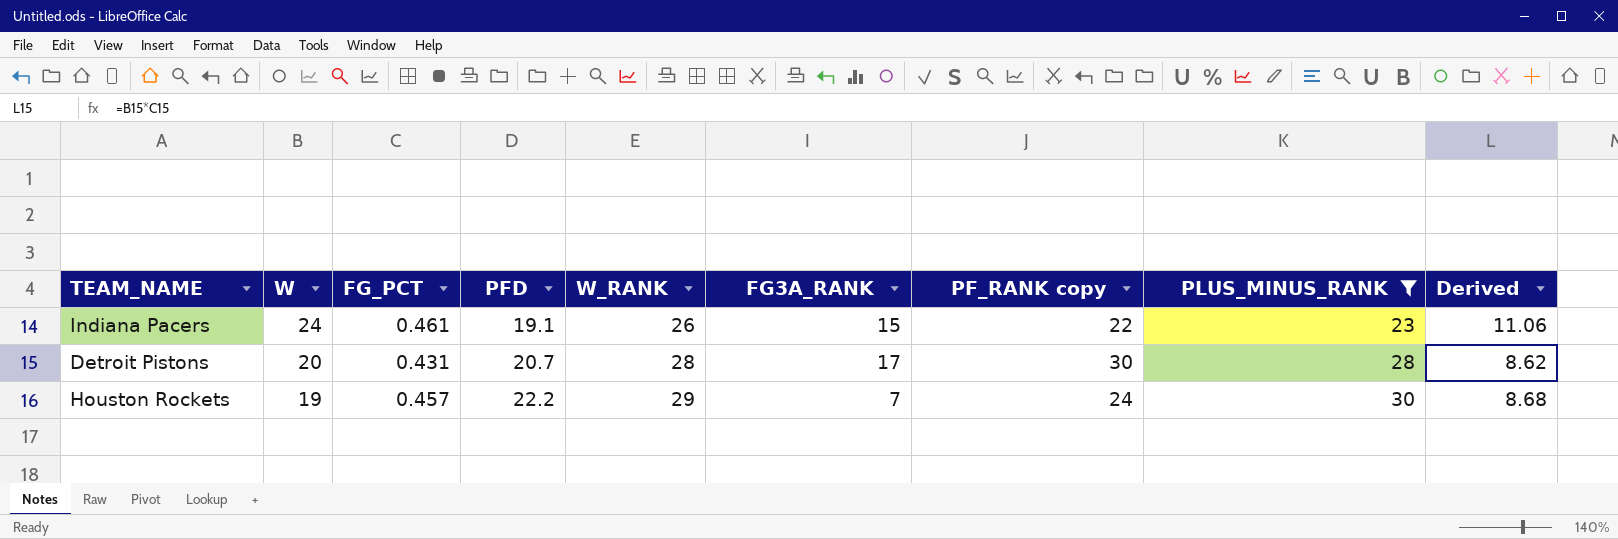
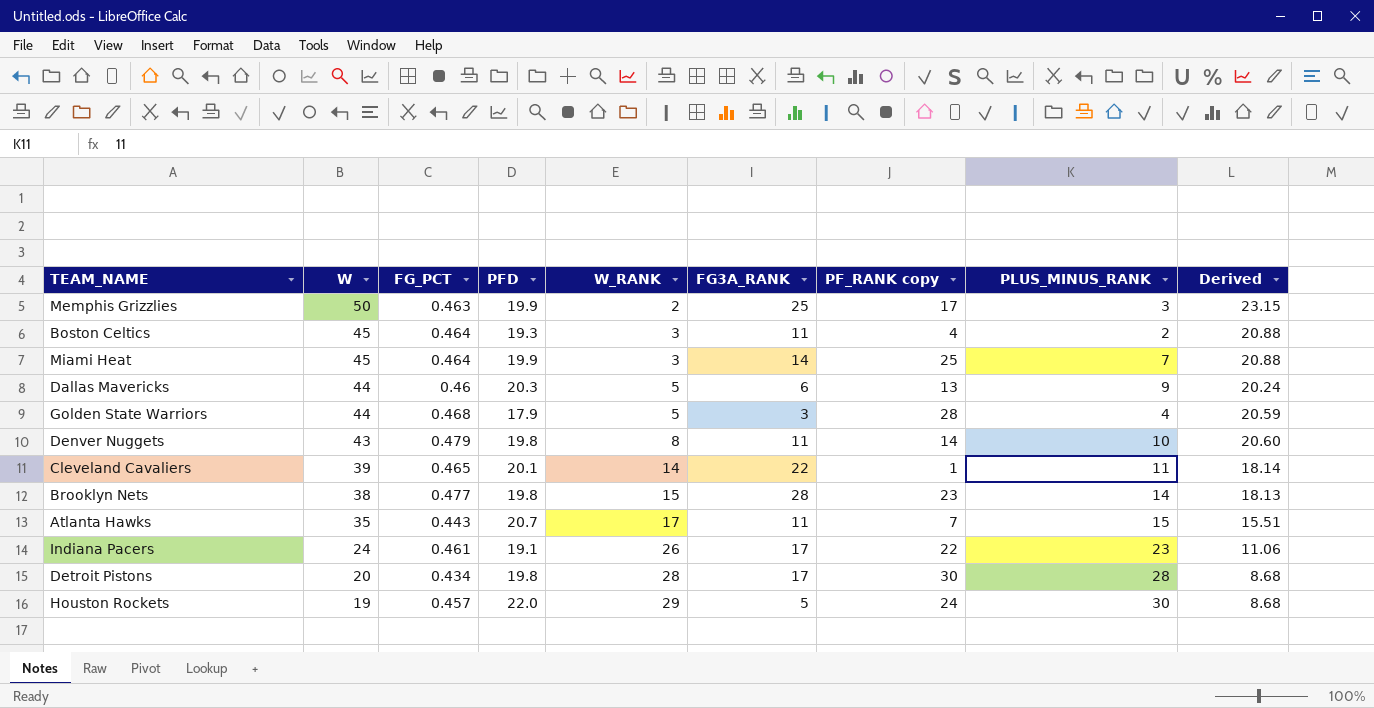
filter: PLUS_MINUS_RANK >= 23 -> none
Indiana Pacers | FG3A_RANK: 15 -> 17
Detroit Pistons | FG_PCT: 0.431 -> 0.434
Detroit Pistons | PFD: 20.7 -> 19.8
Detroit Pistons | Derived: 8.62 -> 8.68
Houston Rockets | PFD: 22.2 -> 22.0
Houston Rockets | FG3A_RANK: 7 -> 5

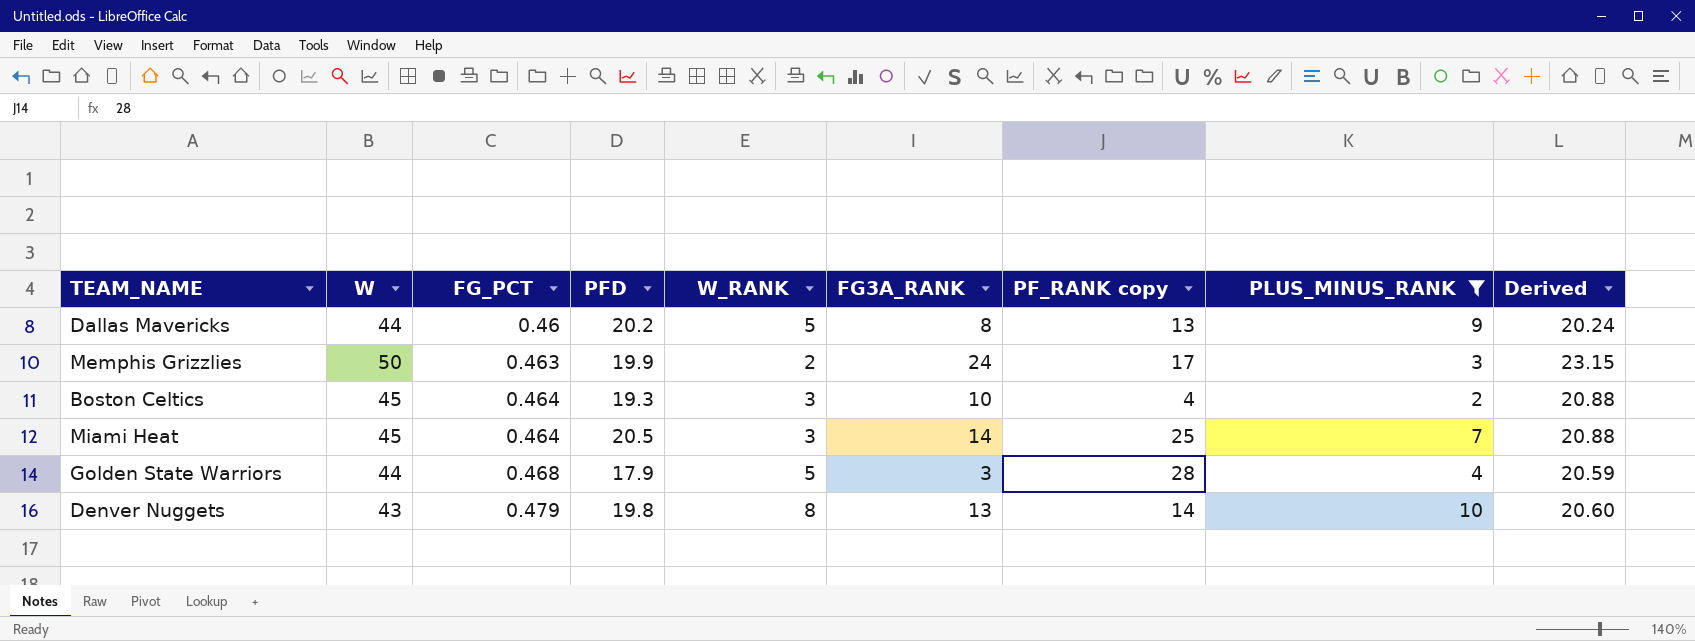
filter: none -> PLUS_MINUS_RANK <= 10
row order: W descending -> FG_PCT ascending
Dallas Mavericks | PFD: 20.3 -> 20.2
Dallas Mavericks | FG3A_RANK: 6 -> 8
Memphis Grizzlies | FG3A_RANK: 25 -> 24
Boston Celtics | FG3A_RANK: 11 -> 10
Miami Heat | PFD: 19.9 -> 20.5
Denver Nuggets | FG3A_RANK: 11 -> 13

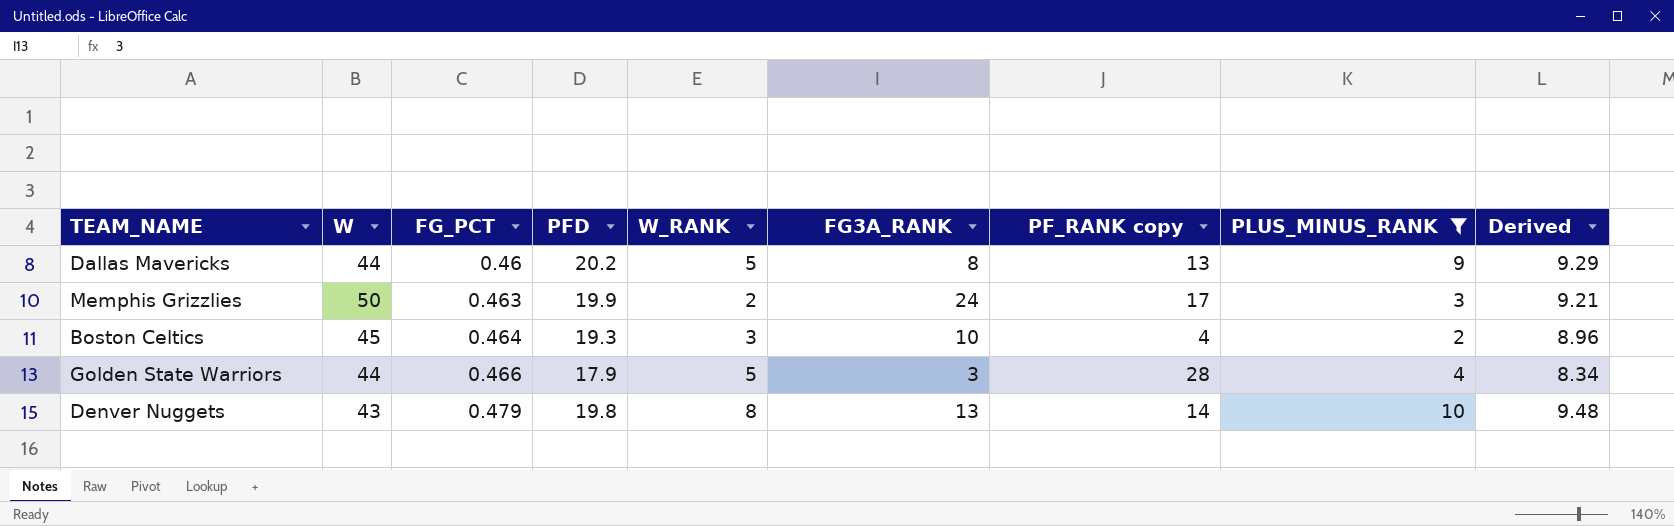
column Derived | formula: [W] * [FG_PCT] -> [FG_PCT] * [PFD]
row Miami Heat: 45 | 0.464 | 20.5 | 3 | 14 | 25 | 7 | 20.88 -> none
Golden State Warriors | FG_PCT: 0.468 -> 0.466

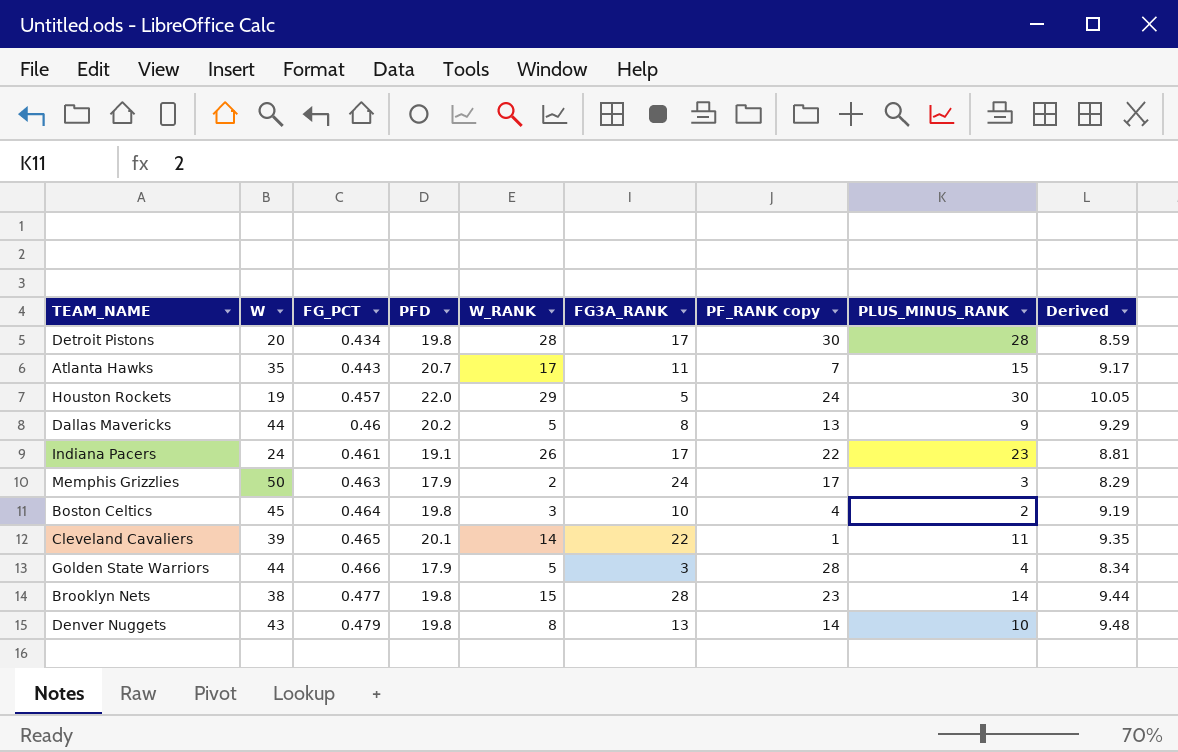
filter: PLUS_MINUS_RANK <= 10 -> none
Memphis Grizzlies | PFD: 19.9 -> 17.9
Memphis Grizzlies | Derived: 9.21 -> 8.29
Boston Celtics | PFD: 19.3 -> 19.8
Boston Celtics | Derived: 8.96 -> 9.19

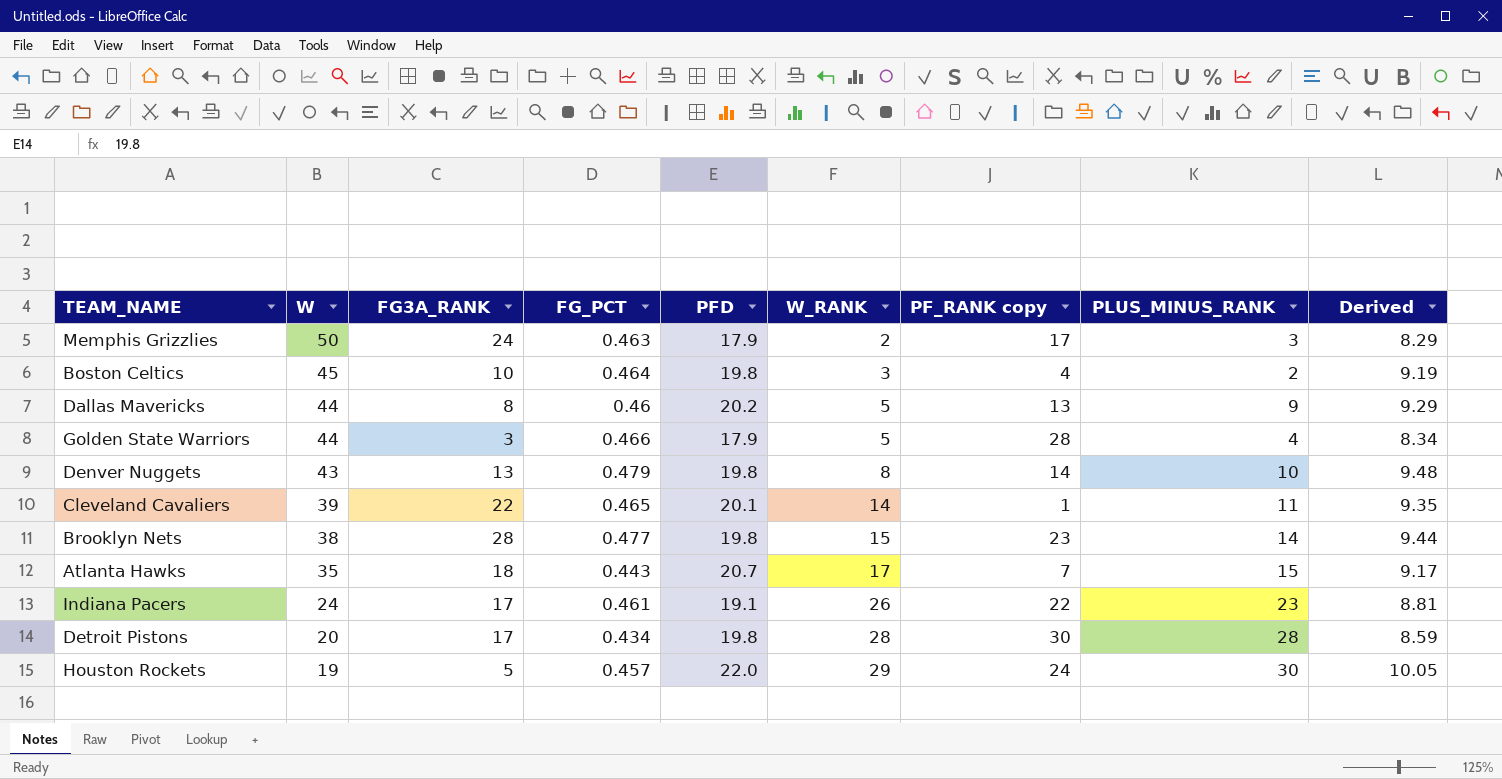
row order: FG_PCT ascending -> W descending
column FG3A_RANK | position: 6 -> 3
Atlanta Hawks | FG3A_RANK: 11 -> 18

